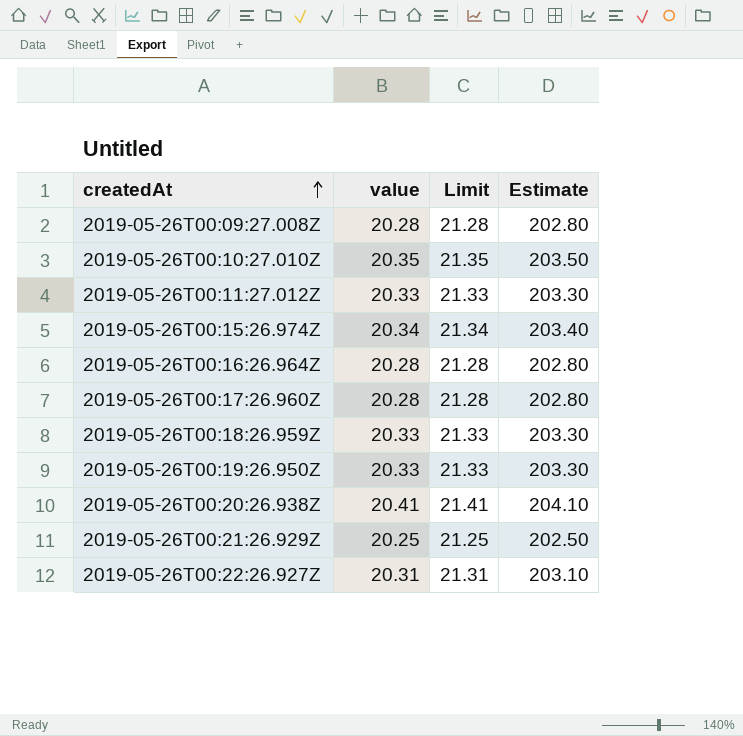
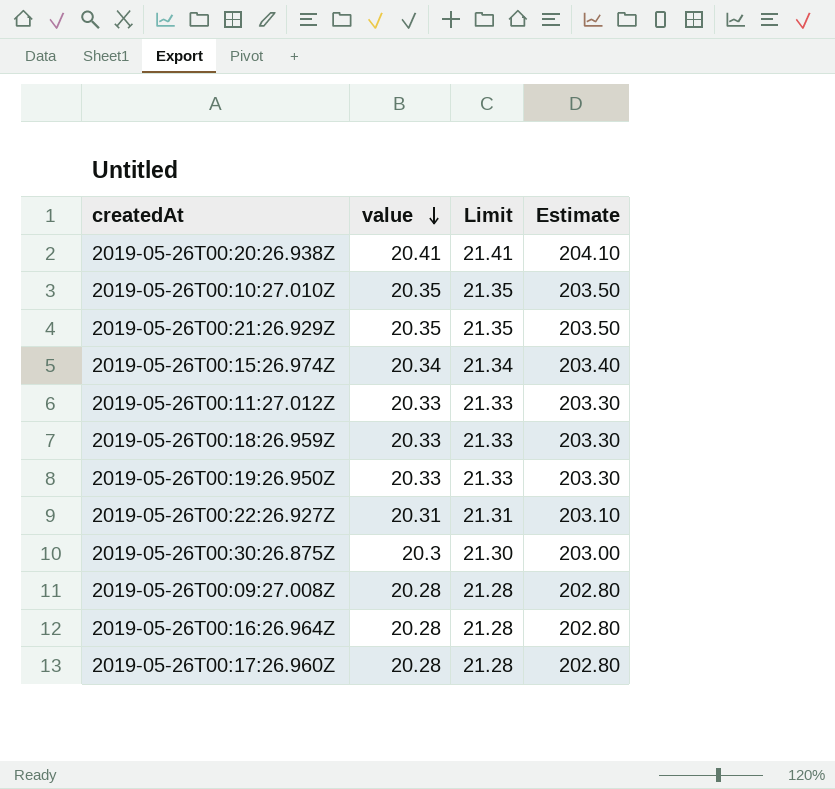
row order: createdAt ascending -> value descending
2019-05-26T00:21:26.929Z | value: 20.25 -> 20.35
2019-05-26T00:21:26.929Z | Limit: 21.25 -> 21.35
2019-05-26T00:21:26.929Z | Estimate: 202.50 -> 203.50
row 2019-05-26T00:30:26.875Z: none -> 20.3 | 21.30 | 203.00

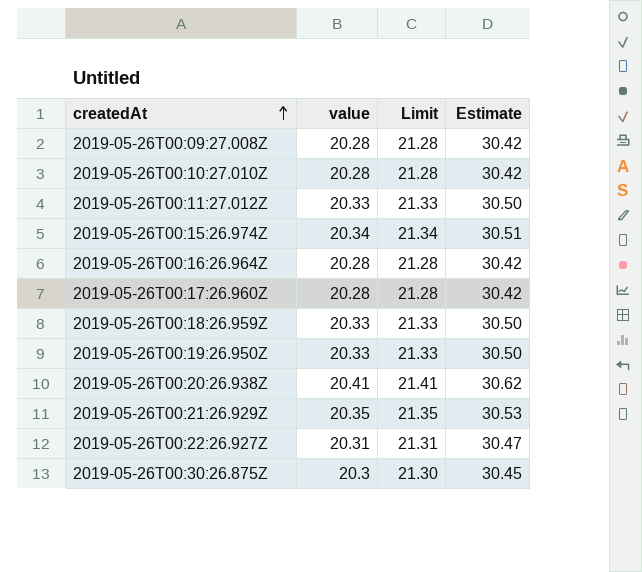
row order: value descending -> createdAt ascending
column Estimate | formula: [value] * 10 -> [value] * 1.5
2019-05-26T00:10:27.010Z | value: 20.35 -> 20.28
2019-05-26T00:10:27.010Z | Limit: 21.35 -> 21.28

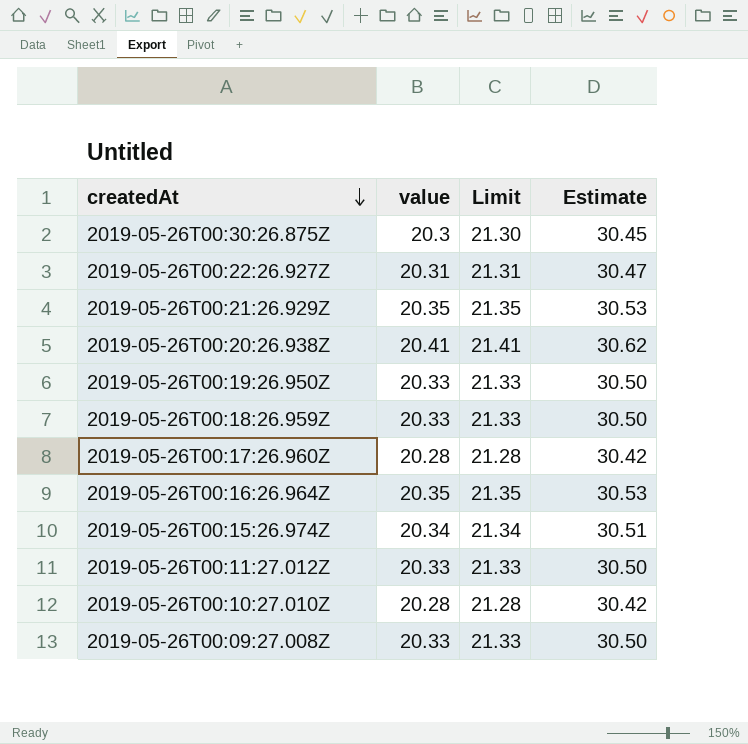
row order: createdAt ascending -> createdAt descending
2019-05-26T00:16:26.964Z | value: 20.28 -> 20.35
2019-05-26T00:16:26.964Z | Limit: 21.28 -> 21.35
2019-05-26T00:16:26.964Z | Estimate: 30.42 -> 30.53
2019-05-26T00:09:27.008Z | value: 20.28 -> 20.33
2019-05-26T00:09:27.008Z | Limit: 21.28 -> 21.33
2019-05-26T00:09:27.008Z | Estimate: 30.42 -> 30.50

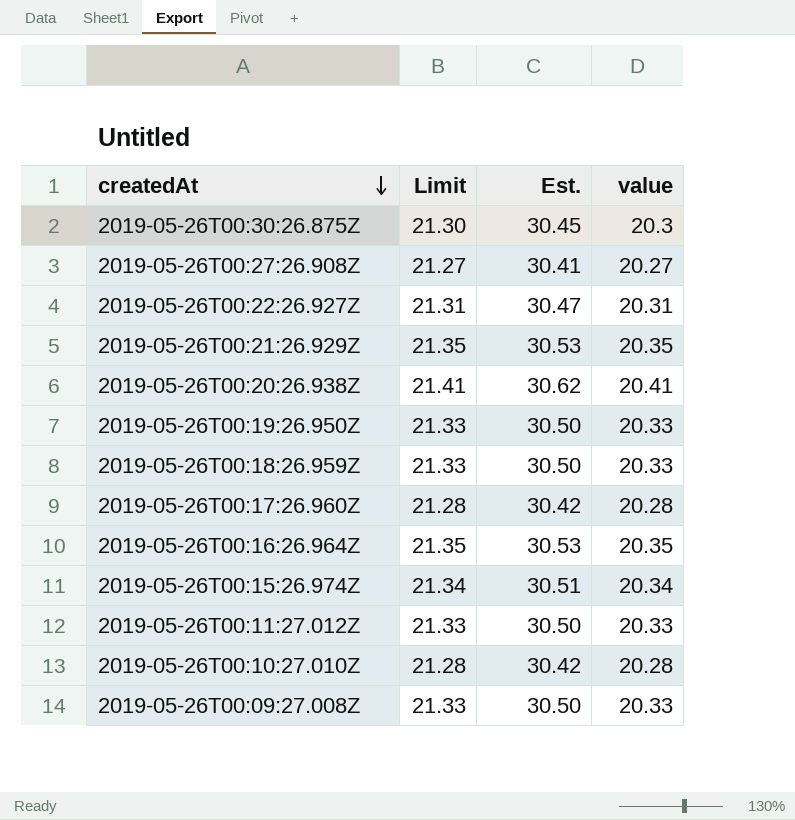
column name: Estimate -> Est.
column value | position: 2 -> 4
row 2019-05-26T00:27:26.908Z: none -> 21.27 | 30.41 | 20.27

